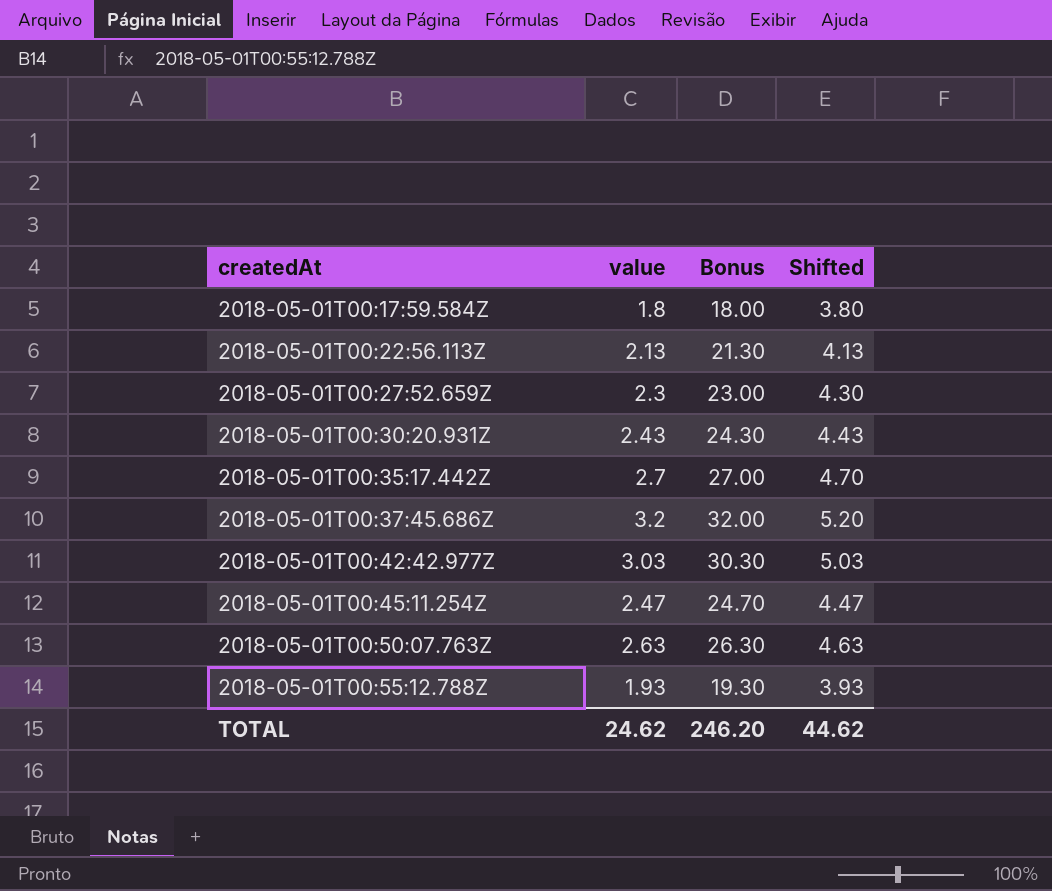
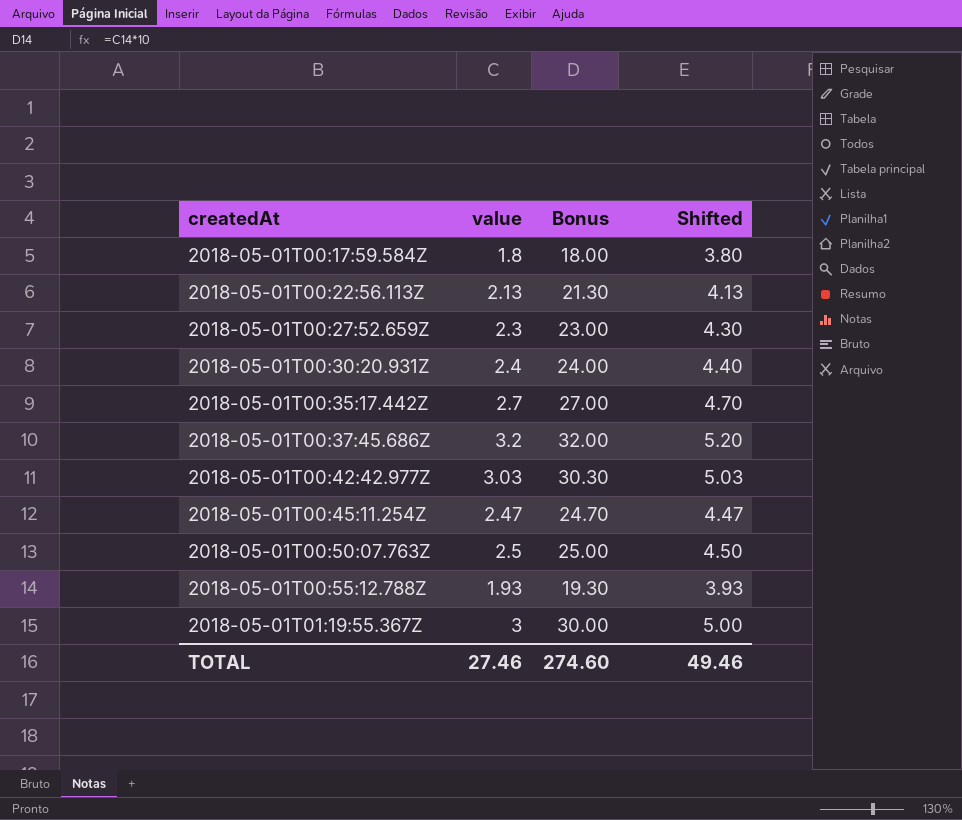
2018-05-01T00:30:20.931Z | value: 2.43 -> 2.4
2018-05-01T00:30:20.931Z | Bonus: 24.30 -> 24.00
2018-05-01T00:30:20.931Z | Shifted: 4.43 -> 4.40
2018-05-01T00:50:07.763Z | value: 2.63 -> 2.5
2018-05-01T00:50:07.763Z | Bonus: 26.30 -> 25.00
2018-05-01T00:50:07.763Z | Shifted: 4.63 -> 4.50
row 2018-05-01T01:19:55.367Z: none -> 3 | 30.00 | 5.00
TOTAL | value: 24.62 -> 27.46
TOTAL | Bonus: 246.20 -> 274.60
TOTAL | Shifted: 44.62 -> 49.46

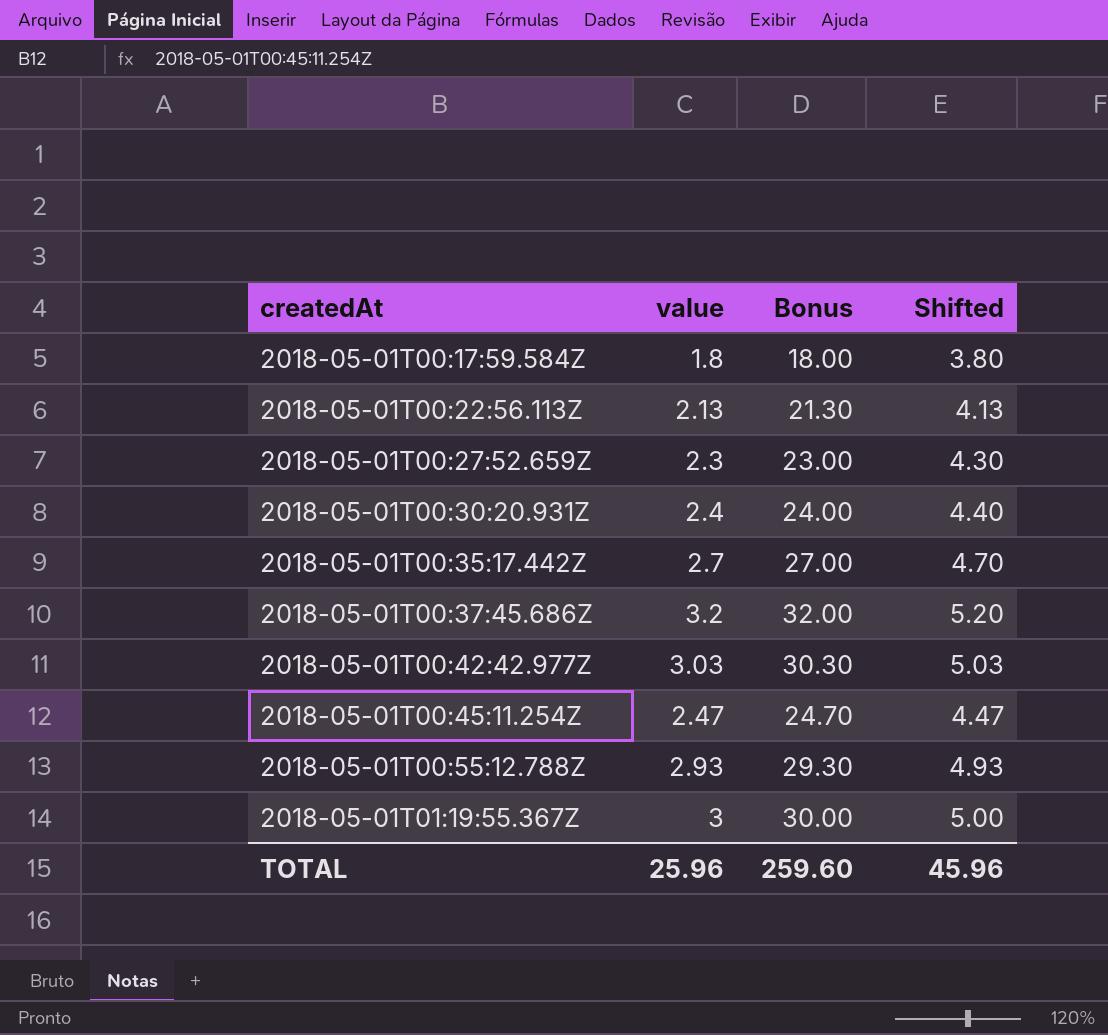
row 2018-05-01T00:50:07.763Z: 2.5 | 25.00 | 4.50 -> none
2018-05-01T00:55:12.788Z | value: 1.93 -> 2.93
2018-05-01T00:55:12.788Z | Bonus: 19.30 -> 29.30
2018-05-01T00:55:12.788Z | Shifted: 3.93 -> 4.93
TOTAL | value: 27.46 -> 25.96
TOTAL | Bonus: 274.60 -> 259.60
TOTAL | Shifted: 49.46 -> 45.96

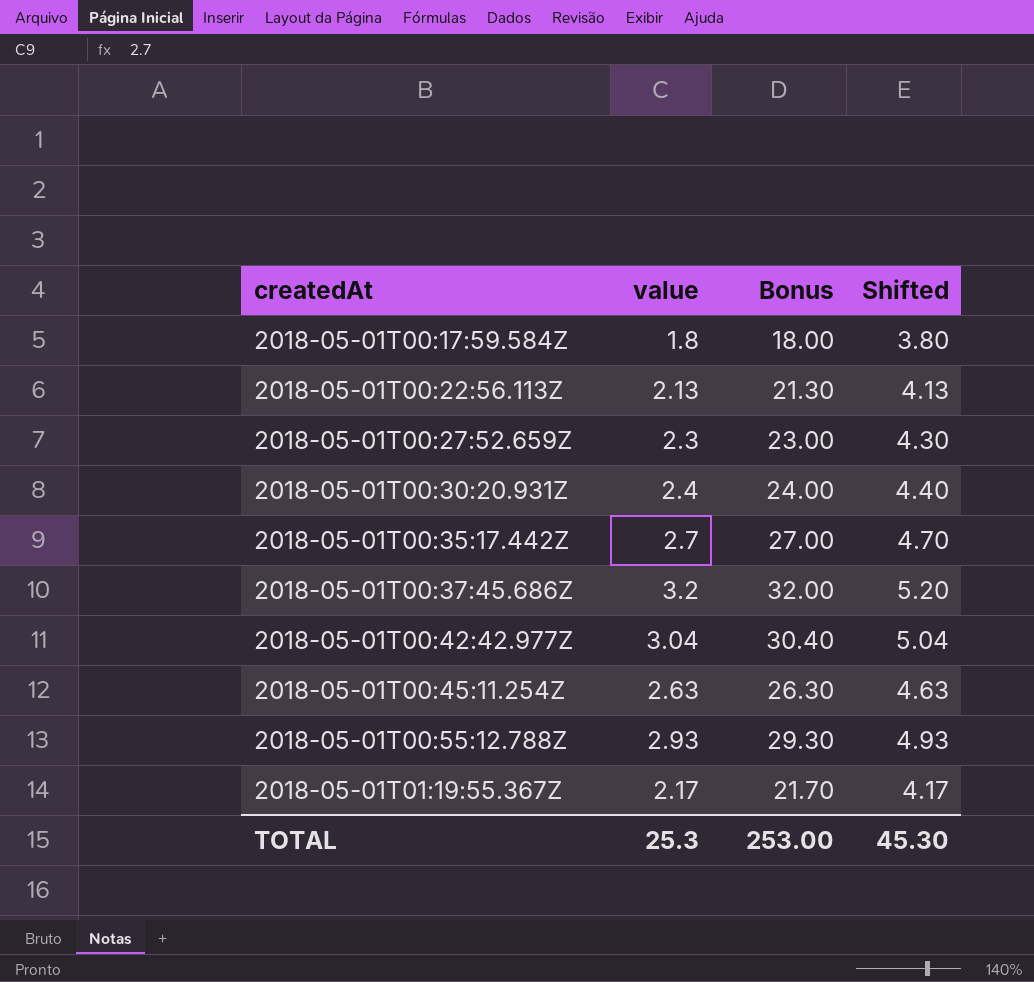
2018-05-01T00:42:42.977Z | value: 3.03 -> 3.04
2018-05-01T00:42:42.977Z | Bonus: 30.30 -> 30.40
2018-05-01T00:42:42.977Z | Shifted: 5.03 -> 5.04
2018-05-01T00:45:11.254Z | value: 2.47 -> 2.63
2018-05-01T00:45:11.254Z | Bonus: 24.70 -> 26.30
2018-05-01T00:45:11.254Z | Shifted: 4.47 -> 4.63
2018-05-01T01:19:55.367Z | value: 3 -> 2.17
2018-05-01T01:19:55.367Z | Bonus: 30.00 -> 21.70
2018-05-01T01:19:55.367Z | Shifted: 5.00 -> 4.17
TOTAL | value: 25.96 -> 25.3
TOTAL | Bonus: 259.60 -> 253.00
TOTAL | Shifted: 45.96 -> 45.30

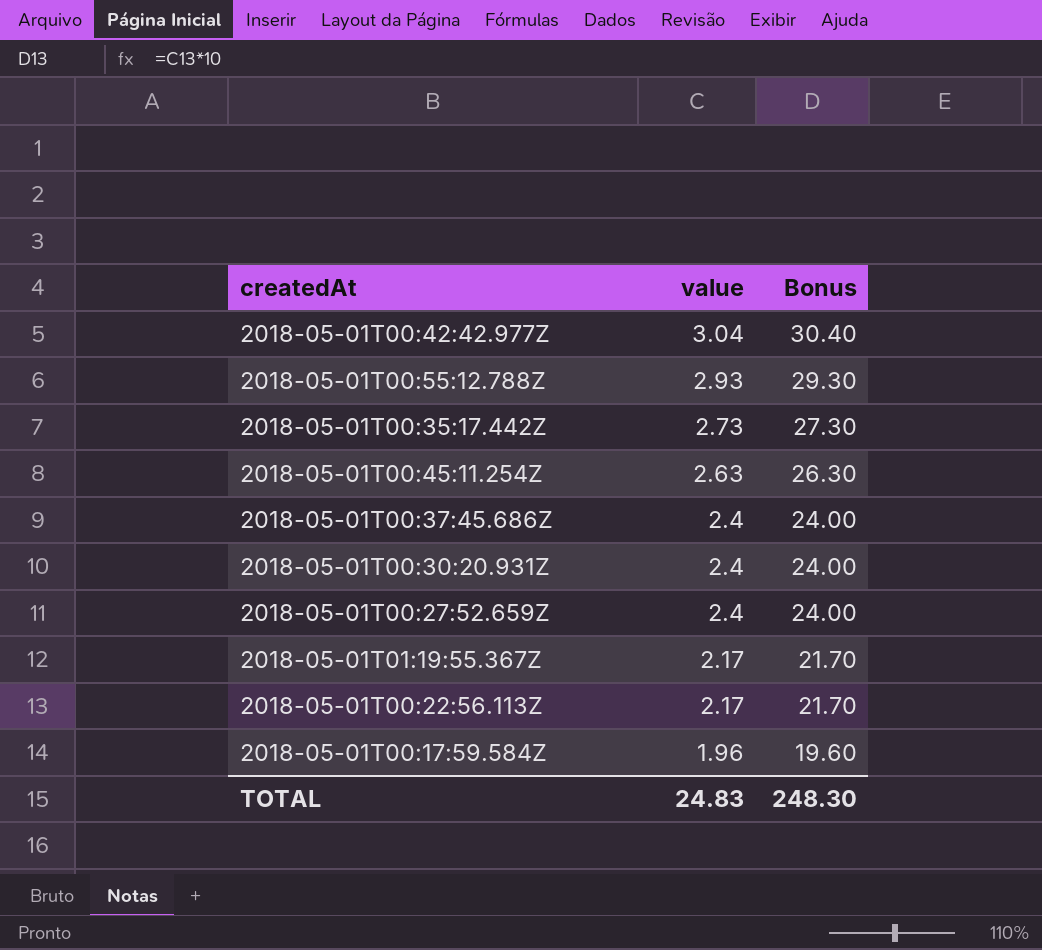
row order: createdAt ascending -> value descending
column Shifted | formula: [value] + 2 -> none
2018-05-01T00:35:17.442Z | value: 2.7 -> 2.73
2018-05-01T00:35:17.442Z | Bonus: 27.00 -> 27.30
2018-05-01T00:37:45.686Z | value: 3.2 -> 2.4
2018-05-01T00:37:45.686Z | Bonus: 32.00 -> 24.00
2018-05-01T00:27:52.659Z | value: 2.3 -> 2.4
2018-05-01T00:27:52.659Z | Bonus: 23.00 -> 24.00
2018-05-01T00:22:56.113Z | value: 2.13 -> 2.17
2018-05-01T00:22:56.113Z | Bonus: 21.30 -> 21.70
2018-05-01T00:17:59.584Z | value: 1.8 -> 1.96
2018-05-01T00:17:59.584Z | Bonus: 18.00 -> 19.60
TOTAL | value: 25.3 -> 24.83
TOTAL | Bonus: 253.00 -> 248.30

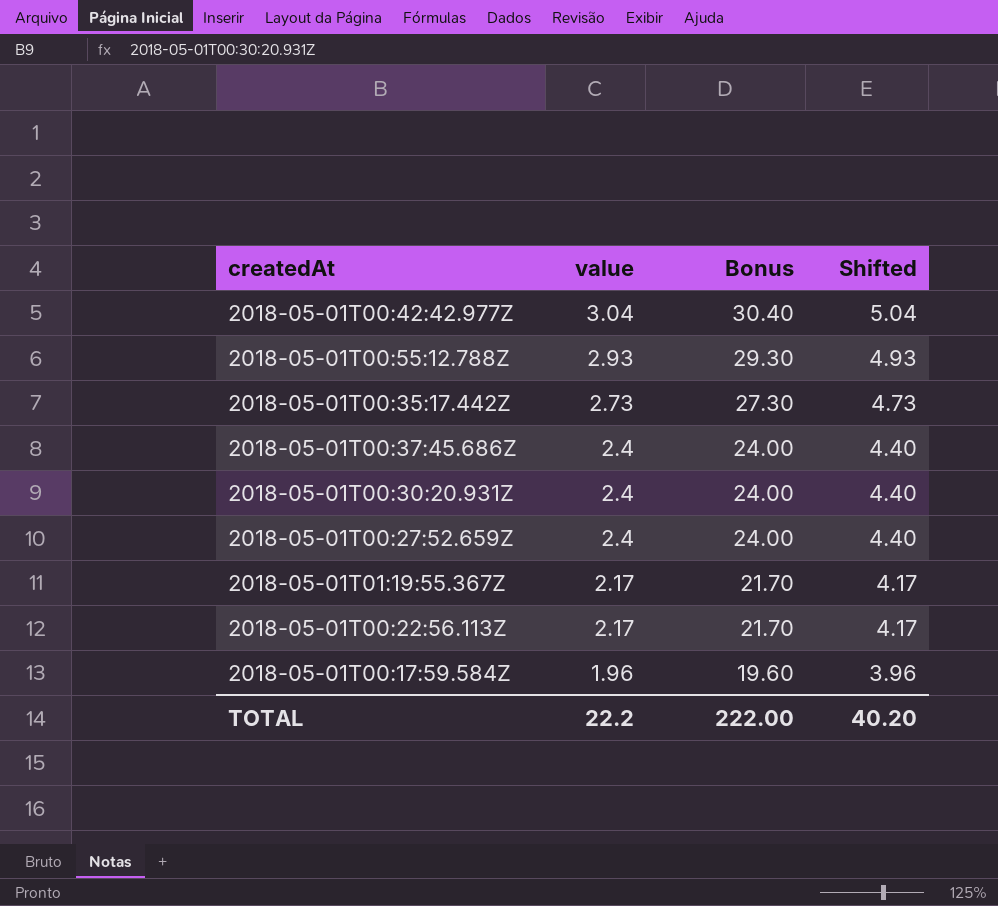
column Shifted | formula: none -> [value] + 2
row 2018-05-01T00:45:11.254Z: 2.63 | 26.30 -> none
TOTAL | value: 24.83 -> 22.2
TOTAL | Bonus: 248.30 -> 222.00

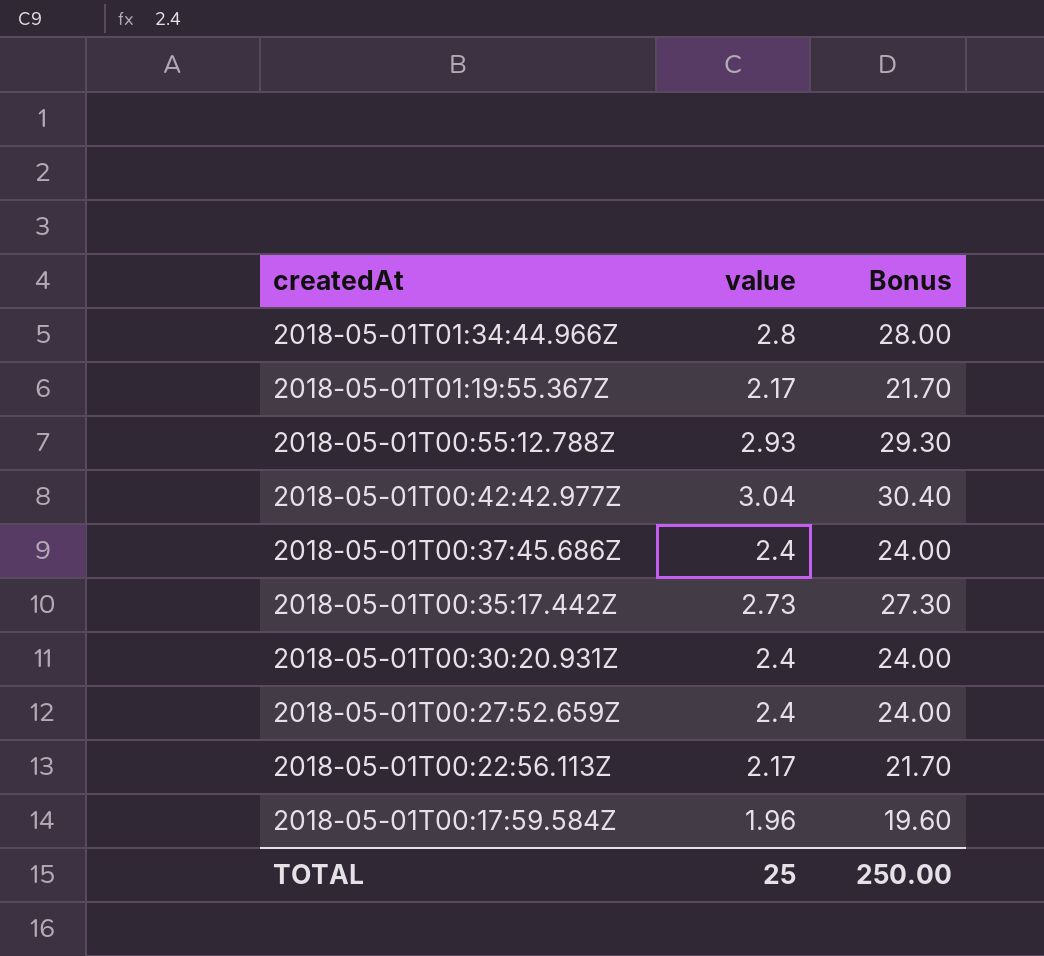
row order: value descending -> createdAt descending
column Shifted | formula: [value] + 2 -> none
row 2018-05-01T01:34:44.966Z: none -> 2.8 | 28.00
TOTAL | value: 22.2 -> 25
TOTAL | Bonus: 222.00 -> 250.00

